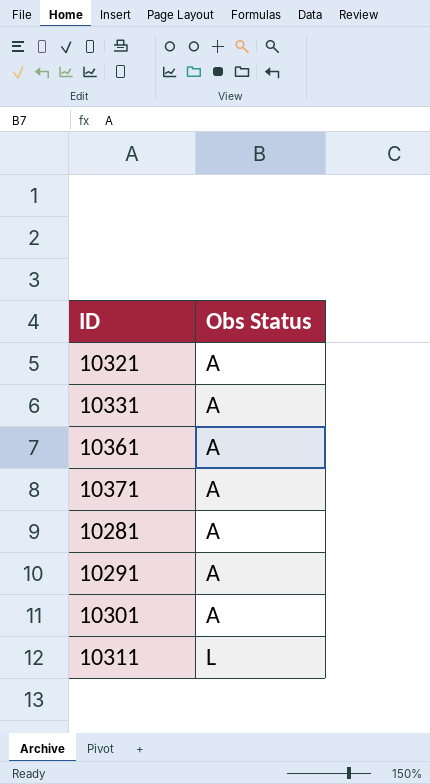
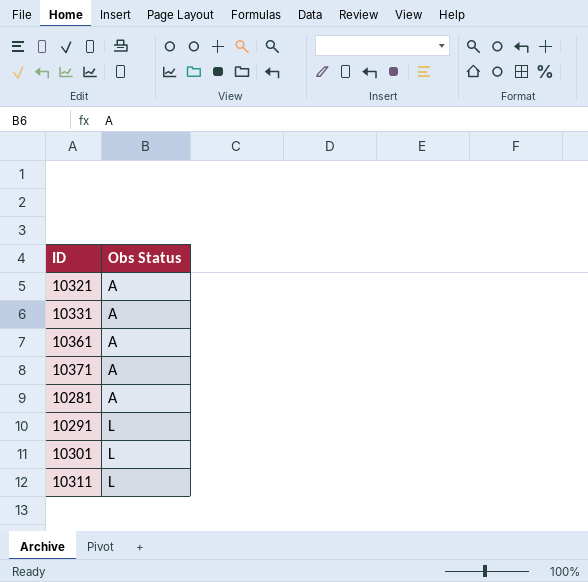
10291 | Obs Status: A -> L
10301 | Obs Status: A -> L

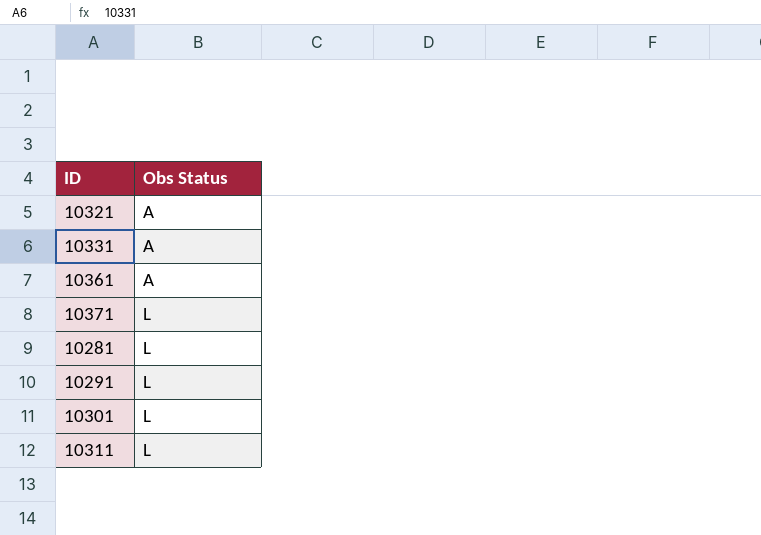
10371 | Obs Status: A -> L
10281 | Obs Status: A -> L

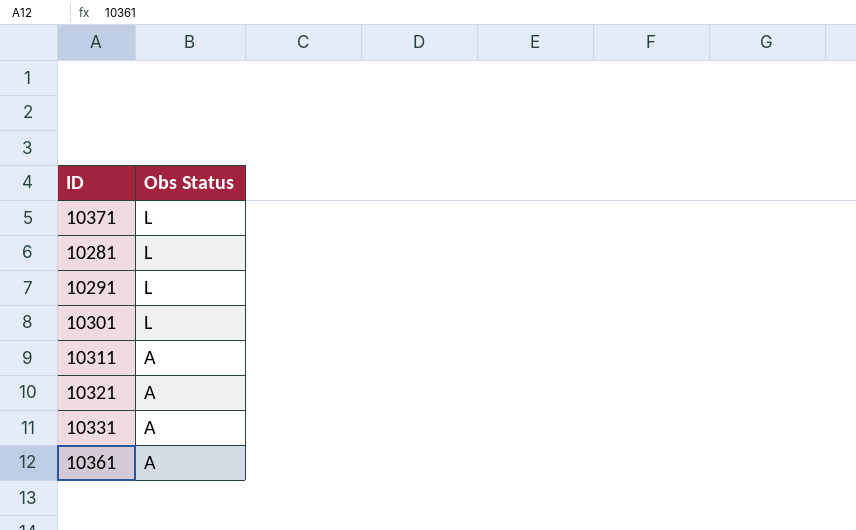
row order: Obs Status ascending -> Obs Status descending
10311 | Obs Status: L -> A

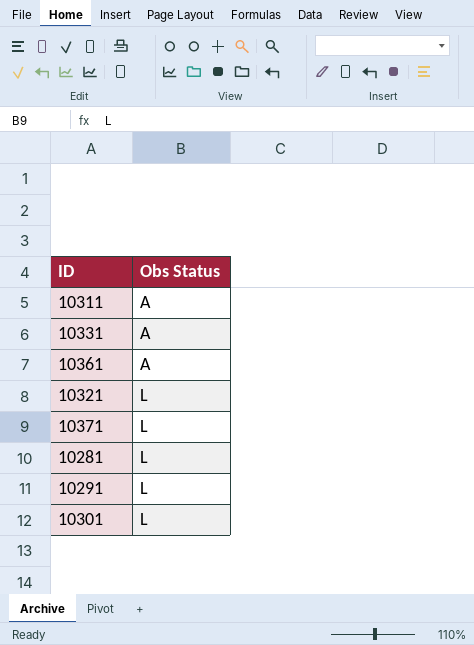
row order: Obs Status descending -> Obs Status ascending
10321 | Obs Status: A -> L

